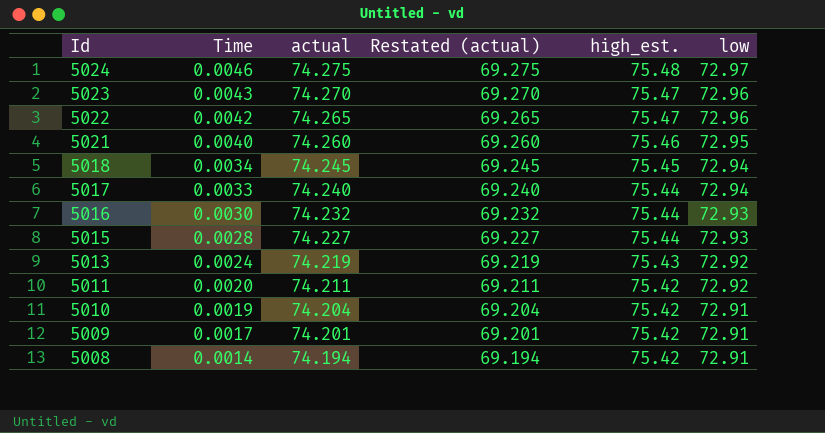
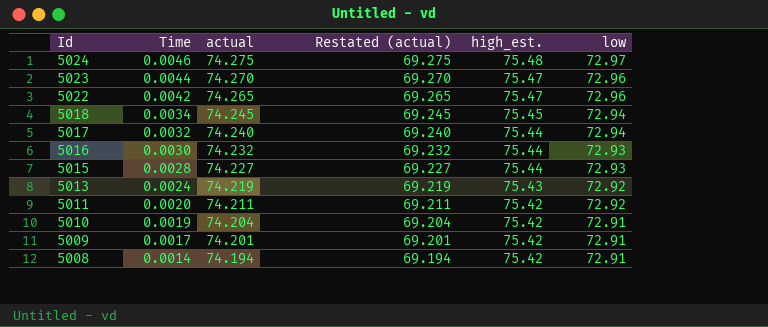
row 5021: 0.0040 | 74.260 | 69.260 | 75.46 | 72.95 -> none
5023 | Time: 0.0043 -> 0.0044
5017 | Time: 0.0033 -> 0.0032

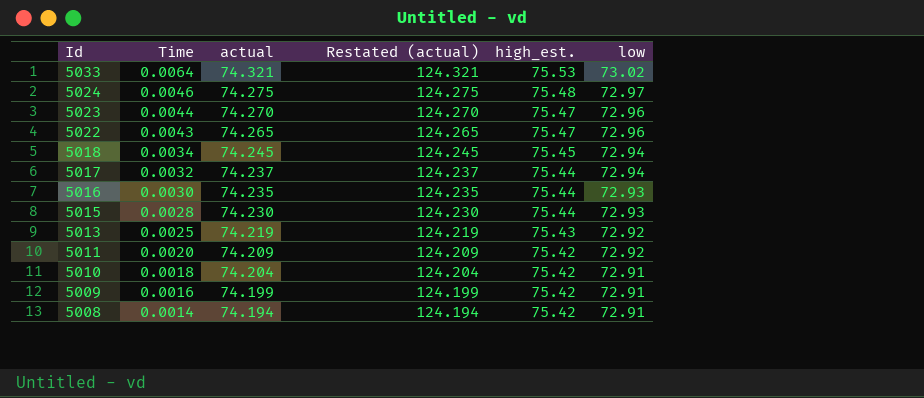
column Restated (actual) | formula: [actual] - 5 -> [actual] + 50
row 5033: none -> 0.0064 | 74.321 | 124.321 | 75.53 | 73.02
5022 | Time: 0.0042 -> 0.0043
5017 | actual: 74.240 -> 74.237
5016 | actual: 74.232 -> 74.235
5015 | actual: 74.227 -> 74.230
5013 | Time: 0.0024 -> 0.0025
5011 | actual: 74.211 -> 74.209
5010 | Time: 0.0019 -> 0.0018
5009 | Time: 0.0017 -> 0.0016
5009 | actual: 74.201 -> 74.199

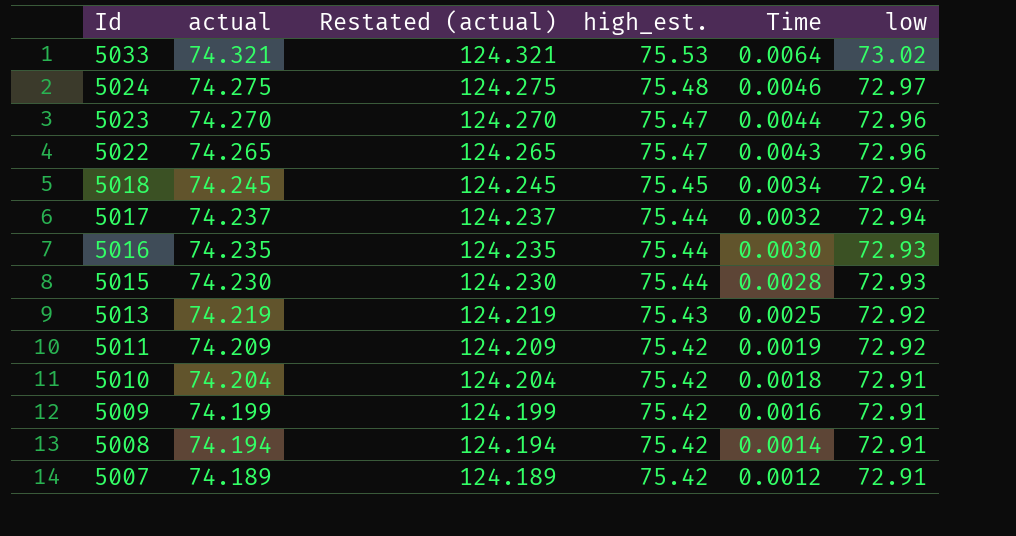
column Time | position: 2 -> 5
5011 | Time: 0.0020 -> 0.0019
row 5007: none -> 74.189 | 124.189 | 75.42 | 0.0012 | 72.91

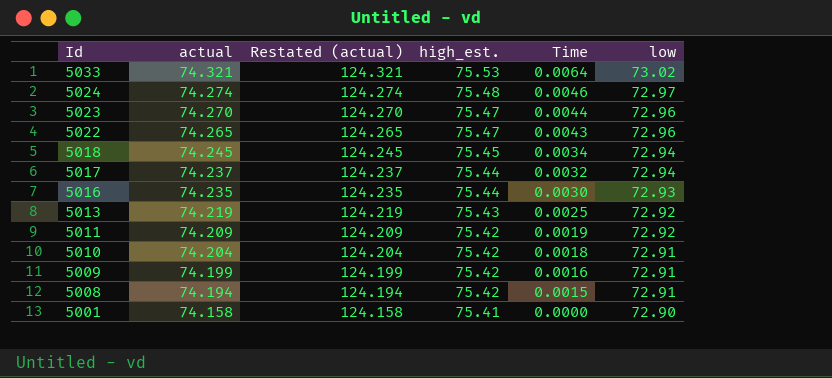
row 5015: 74.230 | 124.230 | 75.44 | 0.0028 | 72.93 -> none
row 5007: 74.189 | 124.189 | 75.42 | 0.0012 | 72.91 -> none
5024 | actual: 74.275 -> 74.274
5024 | Restated (actual): 124.275 -> 124.274
5008 | Time: 0.0014 -> 0.0015
row 5001: none -> 74.158 | 124.158 | 75.41 | 0.0000 | 72.90

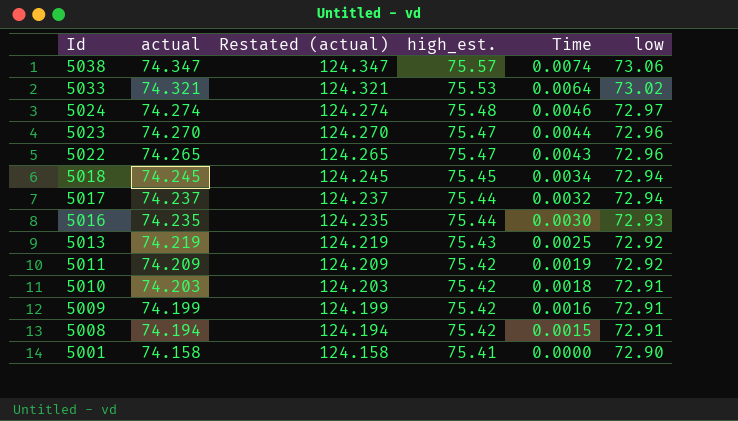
row 5038: none -> 74.347 | 124.347 | 75.57 | 0.0074 | 73.06
5010 | actual: 74.204 -> 74.203
5010 | Restated (actual): 124.204 -> 124.203

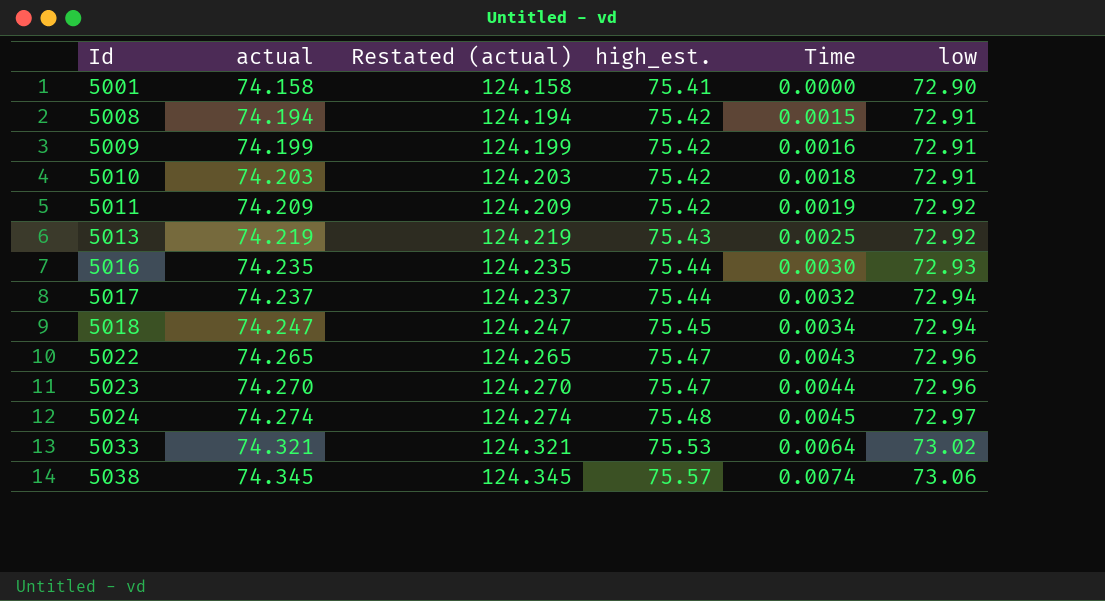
row order: Id descending -> Id ascending
5018 | actual: 74.245 -> 74.247
5018 | Restated (actual): 124.245 -> 124.247
5024 | Time: 0.0046 -> 0.0045
5038 | actual: 74.347 -> 74.345
5038 | Restated (actual): 124.347 -> 124.345

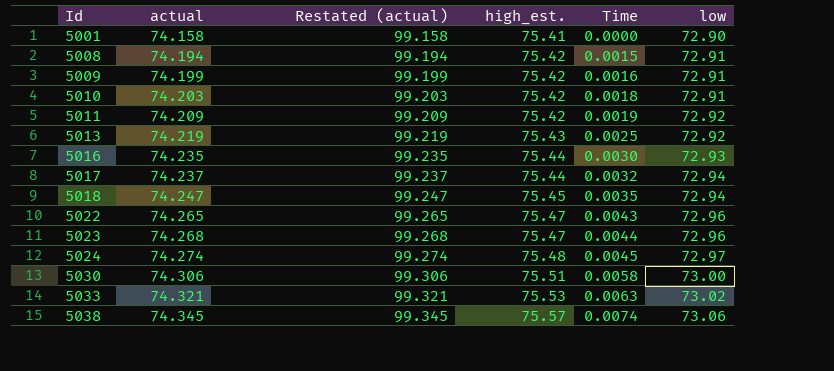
column Restated (actual) | formula: [actual] + 50 -> [actual] + 25
5018 | Time: 0.0034 -> 0.0035
5023 | actual: 74.270 -> 74.268
row 5030: none -> 74.306 | 99.306 | 75.51 | 0.0058 | 73.00
5033 | Time: 0.0064 -> 0.0063

